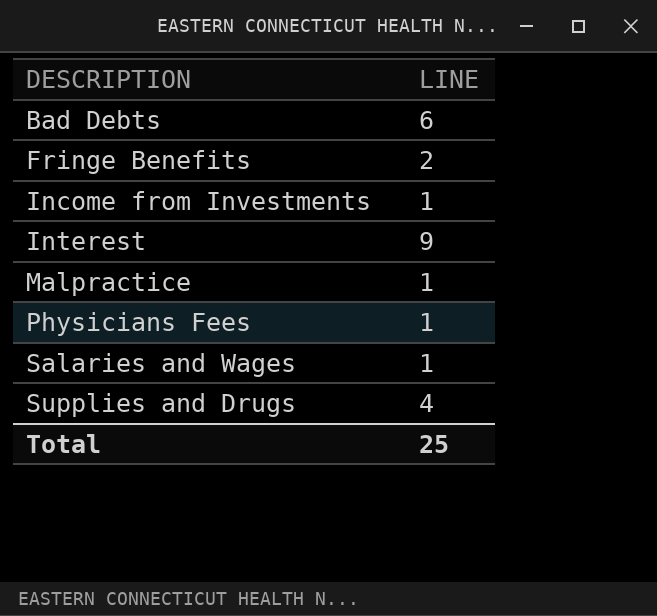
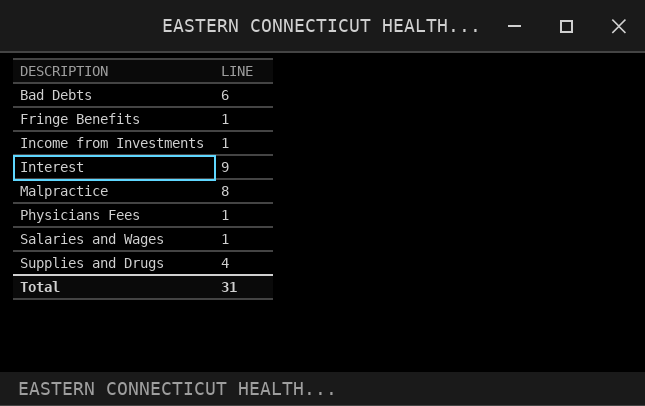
Fringe Benefits | LINE: 2 -> 1
Malpractice | LINE: 1 -> 8
Total | LINE: 25 -> 31

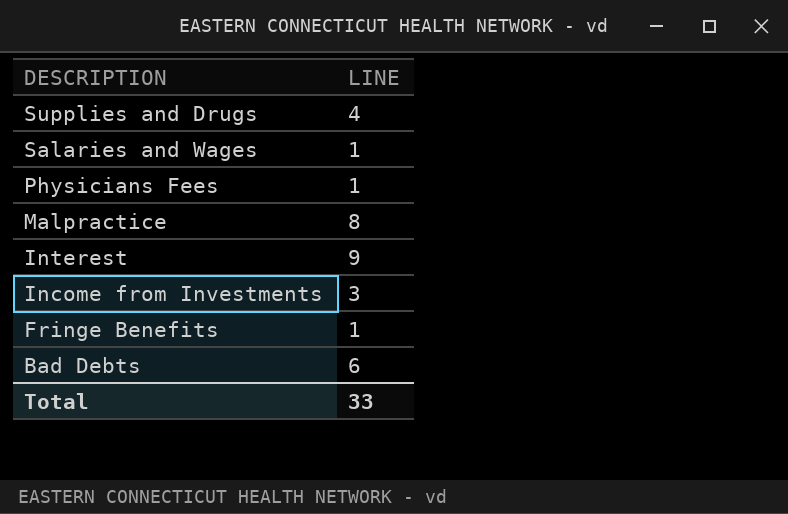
row order: DESCRIPTION ascending -> DESCRIPTION descending
Income from Investments | LINE: 1 -> 3
Total | LINE: 31 -> 33

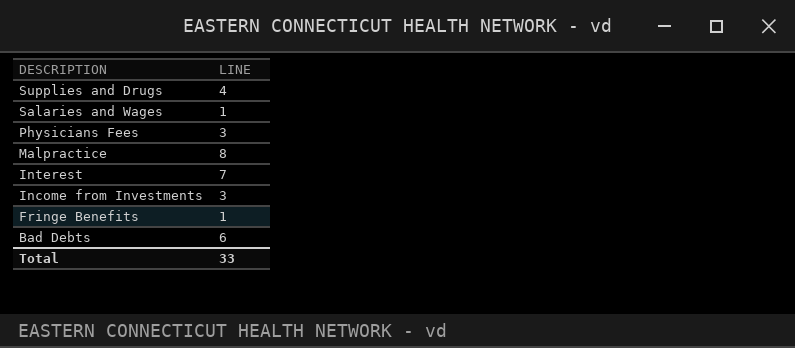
Physicians Fees | LINE: 1 -> 3
Interest | LINE: 9 -> 7

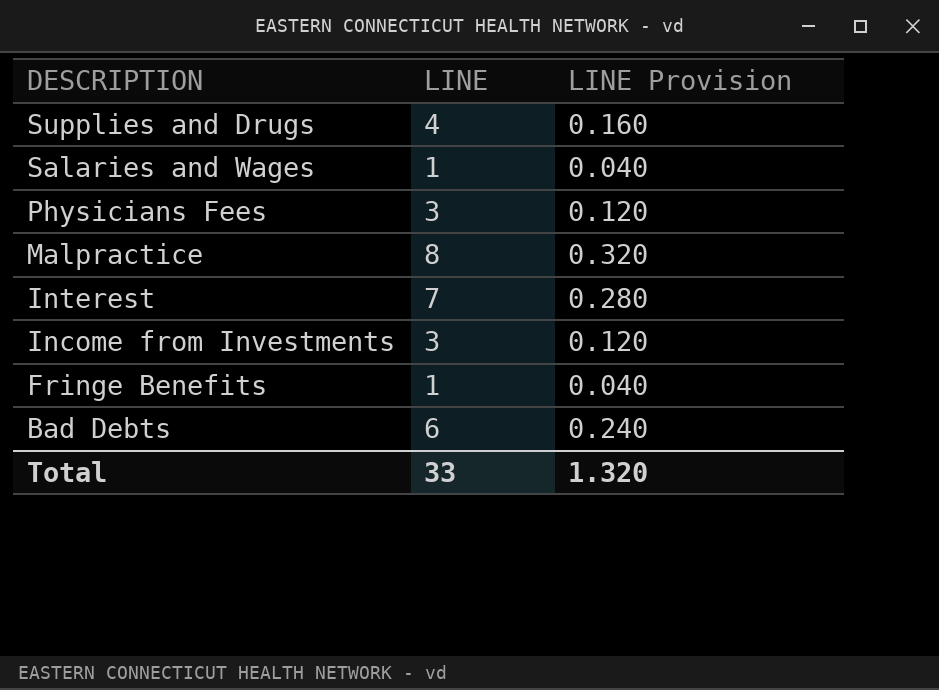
column LINE Provision | formula: none -> [LINE] * 0.04

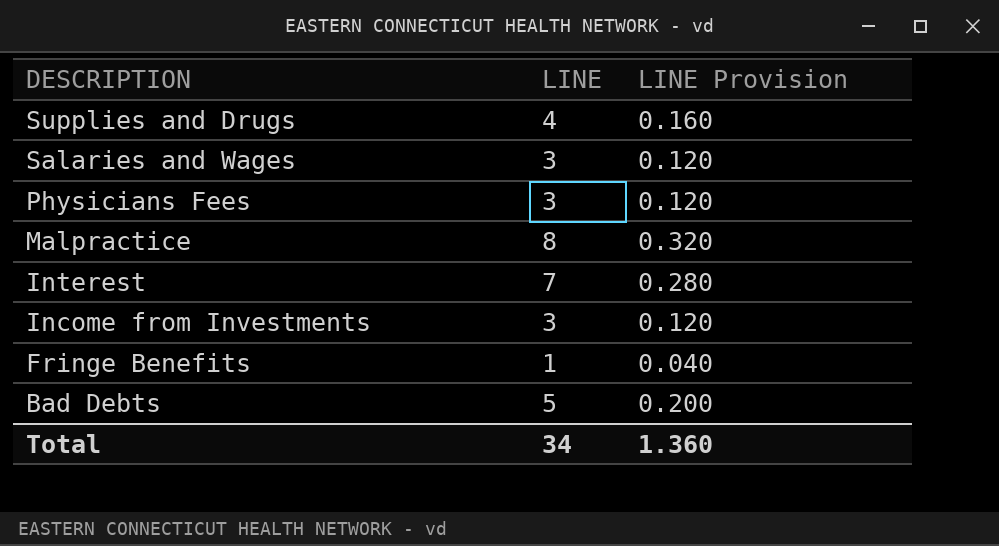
Salaries and Wages | LINE: 1 -> 3
Salaries and Wages | LINE Provision: 0.040 -> 0.120
Bad Debts | LINE: 6 -> 5
Bad Debts | LINE Provision: 0.240 -> 0.200
Total | LINE: 33 -> 34
Total | LINE Provision: 1.320 -> 1.360

